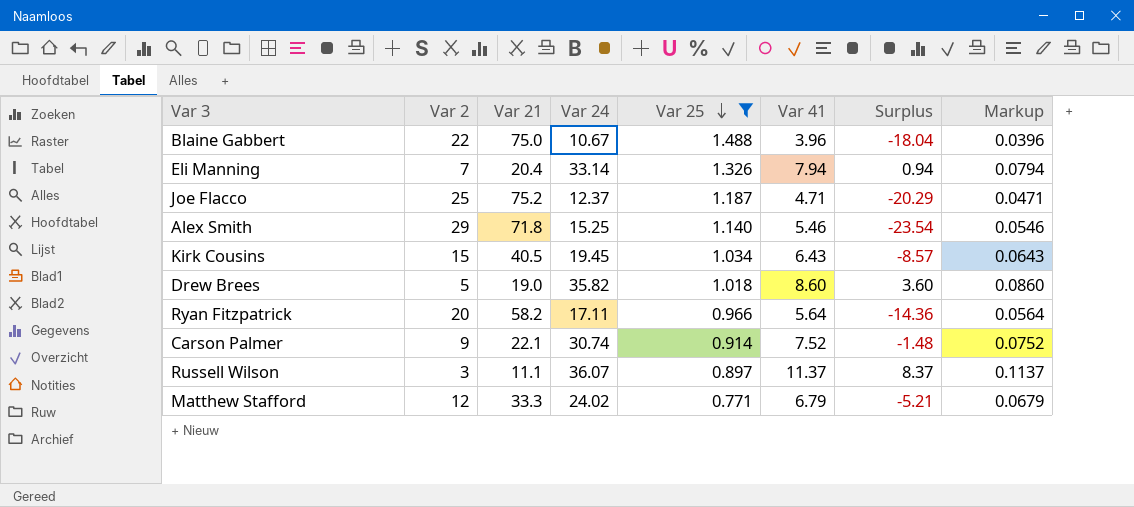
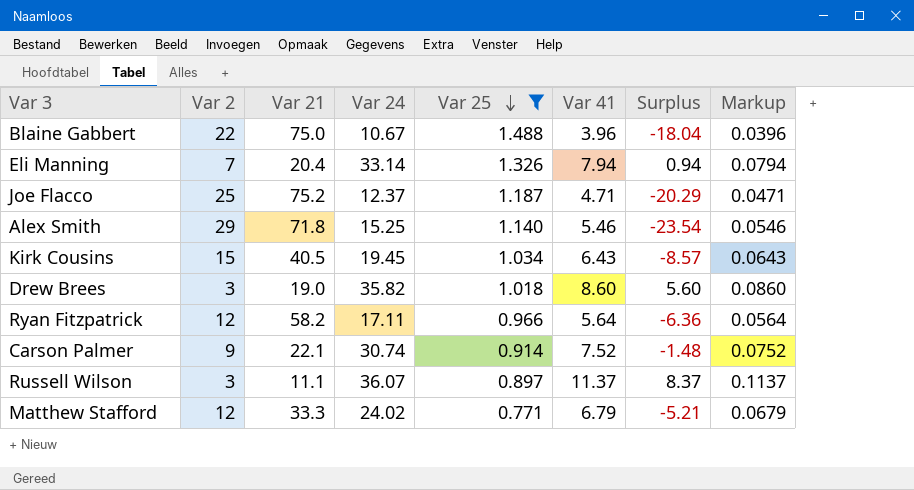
Drew Brees | Var 2: 5 -> 3
Drew Brees | Surplus: 3.60 -> 5.60
Ryan Fitzpatrick | Var 2: 20 -> 12
Ryan Fitzpatrick | Surplus: -14.36 -> -6.36

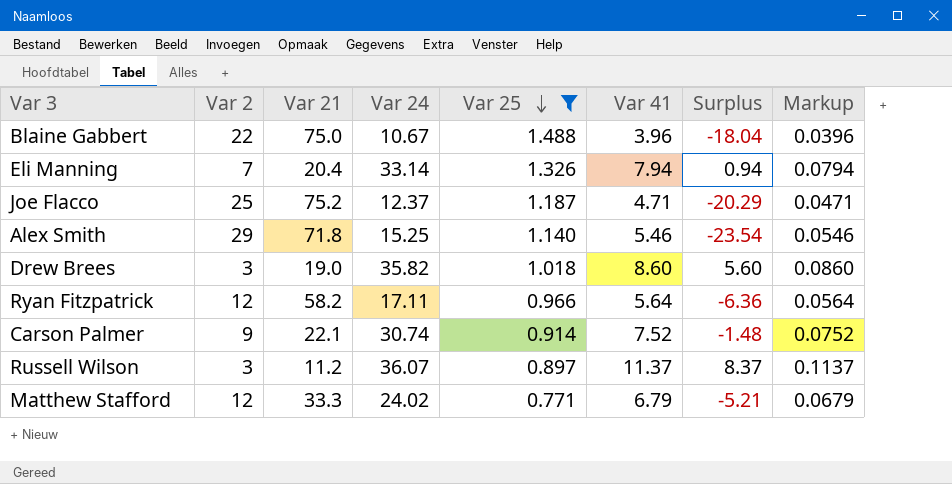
row Kirk Cousins: 15 | 40.5 | 19.45 | 1.034 | 6.43 | -8.57 | 0.0643 -> none
Russell Wilson | Var 21: 11.1 -> 11.2

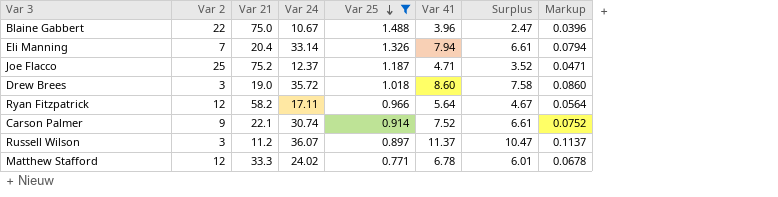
column Surplus | formula: [Var 41] - [Var 2] -> [Var 41] - [Var 25]
row Alex Smith: 29 | 71.8 | 15.25 | 1.140 | 5.46 | -23.54 | 0.0546 -> none
Drew Brees | Var 24: 35.82 -> 35.72
Matthew Stafford | Var 41: 6.79 -> 6.78
Matthew Stafford | Markup: 0.0679 -> 0.0678

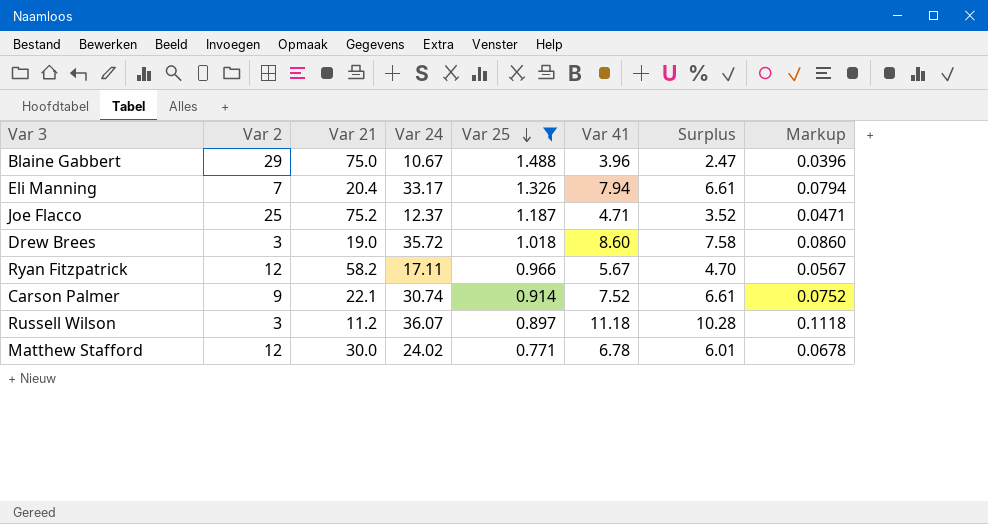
Blaine Gabbert | Var 2: 22 -> 29
Eli Manning | Var 24: 33.14 -> 33.17
Ryan Fitzpatrick | Var 41: 5.64 -> 5.67
Ryan Fitzpatrick | Surplus: 4.67 -> 4.70
Ryan Fitzpatrick | Markup: 0.0564 -> 0.0567
Russell Wilson | Var 41: 11.37 -> 11.18
Russell Wilson | Surplus: 10.47 -> 10.28
Russell Wilson | Markup: 0.1137 -> 0.1118
Matthew Stafford | Var 21: 33.3 -> 30.0

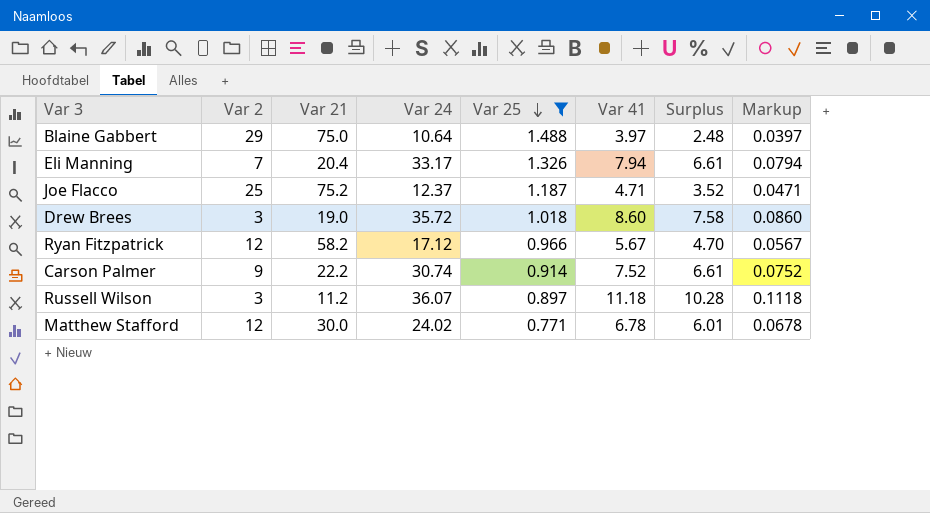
Blaine Gabbert | Var 24: 10.67 -> 10.64
Blaine Gabbert | Var 41: 3.96 -> 3.97
Blaine Gabbert | Surplus: 2.47 -> 2.48
Blaine Gabbert | Markup: 0.0396 -> 0.0397
Ryan Fitzpatrick | Var 24: 17.11 -> 17.12
Carson Palmer | Var 21: 22.1 -> 22.2

